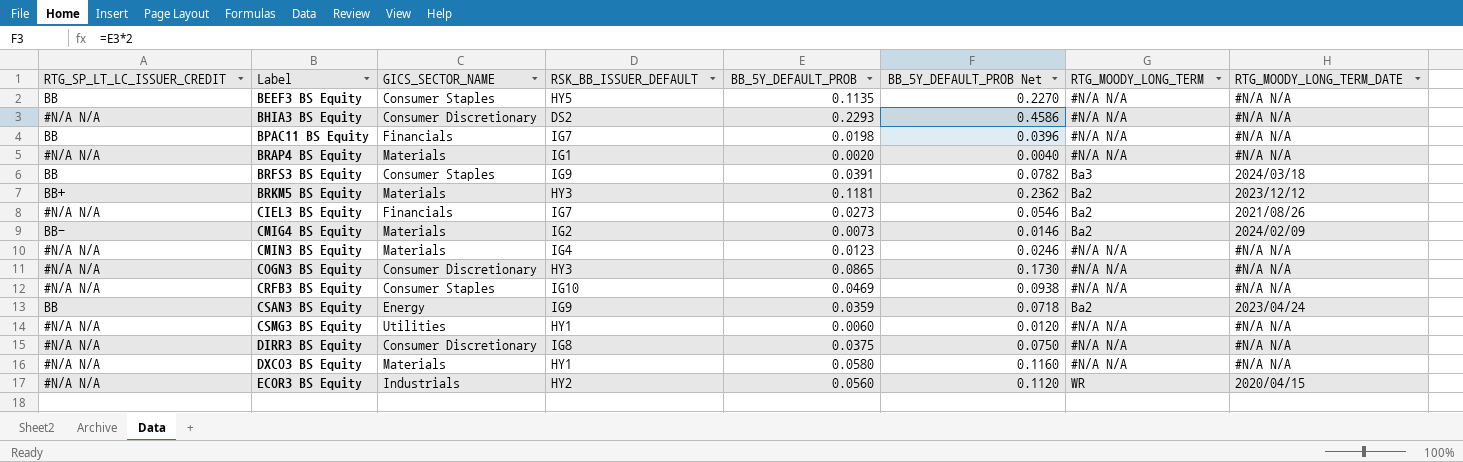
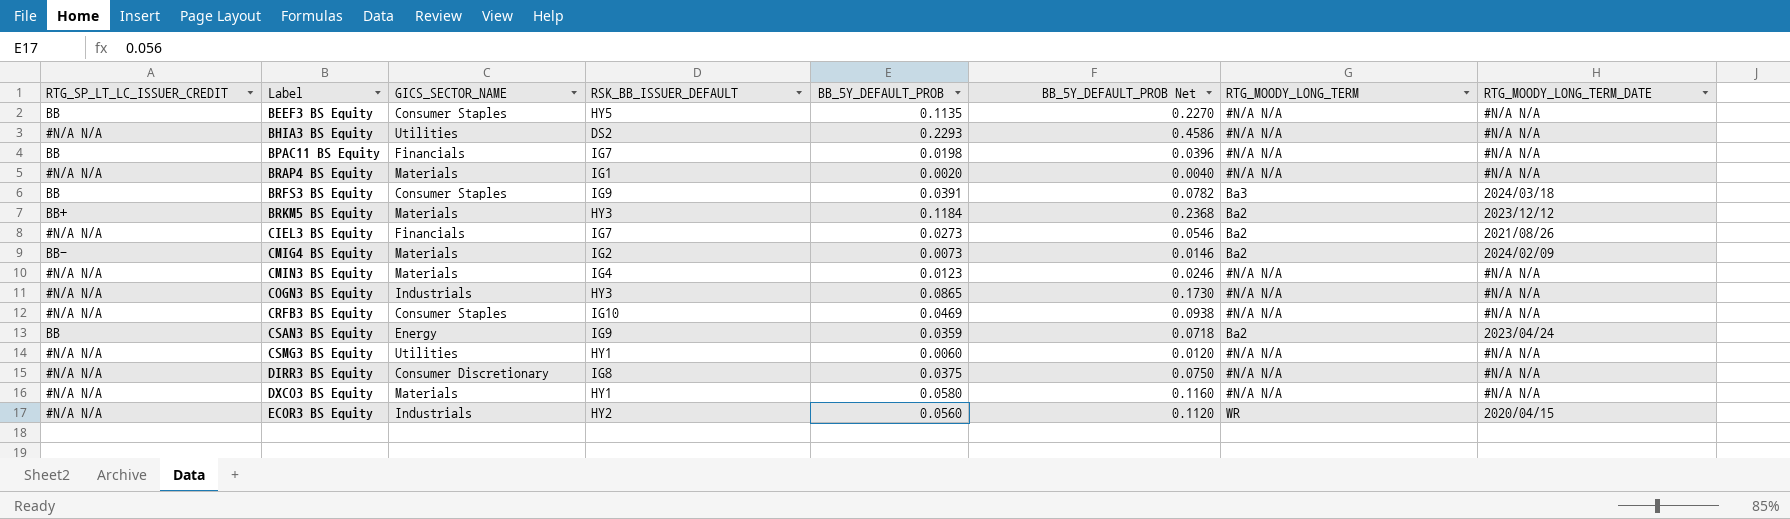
BHIA3 BS Equity | GICS_SECTOR_NAME: Consumer Discretionary -> Utilities
BRKM5 BS Equity | BB_5Y_DEFAULT_PROB: 0.1181 -> 0.1184
BRKM5 BS Equity | BB_5Y_DEFAULT_PROB Net: 0.2362 -> 0.2368
COGN3 BS Equity | GICS_SECTOR_NAME: Consumer Discretionary -> Industrials

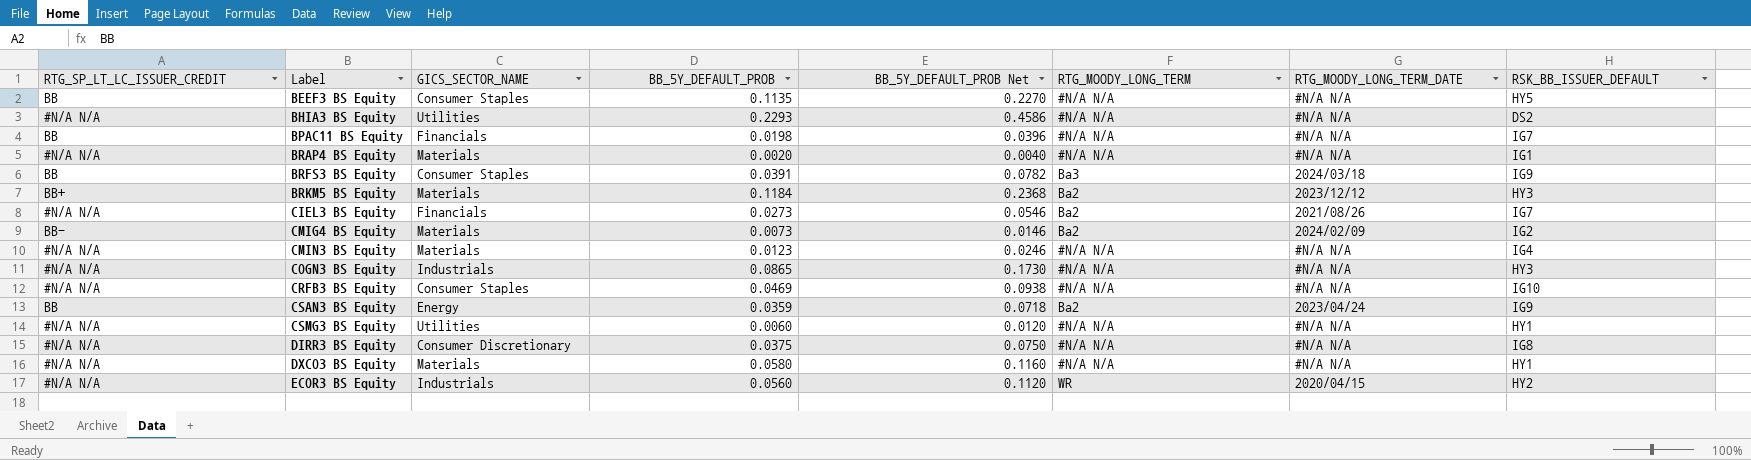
column RSK_BB_ISSUER_DEFAULT | position: 4 -> 8

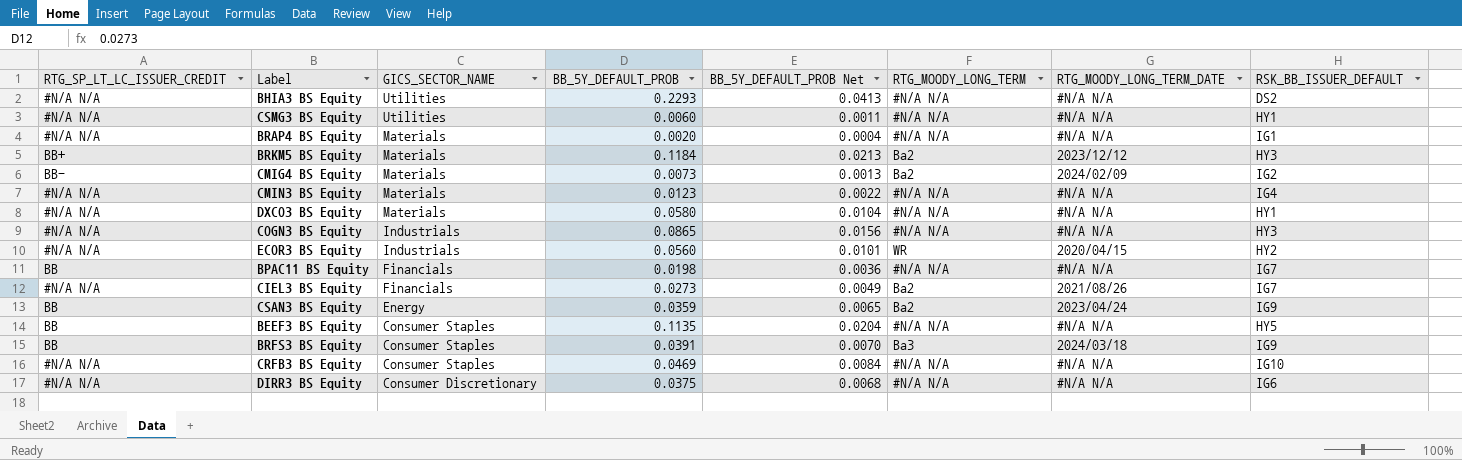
row order: Label ascending -> GICS_SECTOR_NAME descending
column BB_5Y_DEFAULT_PROB Net | formula: [BB_5Y_DEFAULT_PROB] * 2 -> [BB_5Y_DEFAULT_PROB] * 0.18
DIRR3 BS Equity | RSK_BB_ISSUER_DEFAULT: IG8 -> IG6

